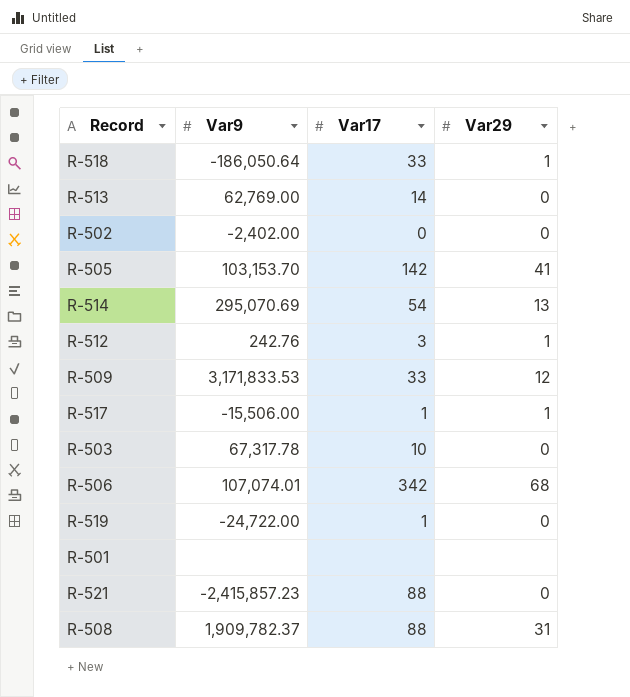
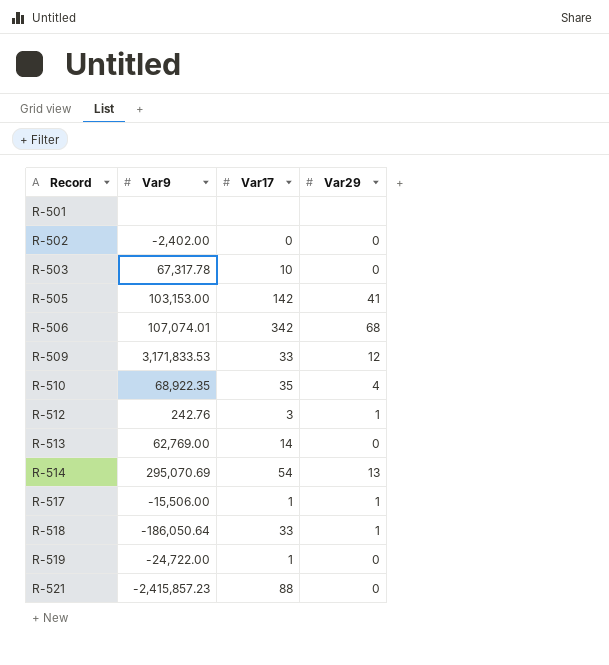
row order: none -> Record ascending
row R-508: 1,909,782.37 | 88 | 31 -> none
R-505 | Var9: 103,153.70 -> 103,153.00
row R-510: none -> 68,922.35 | 35 | 4

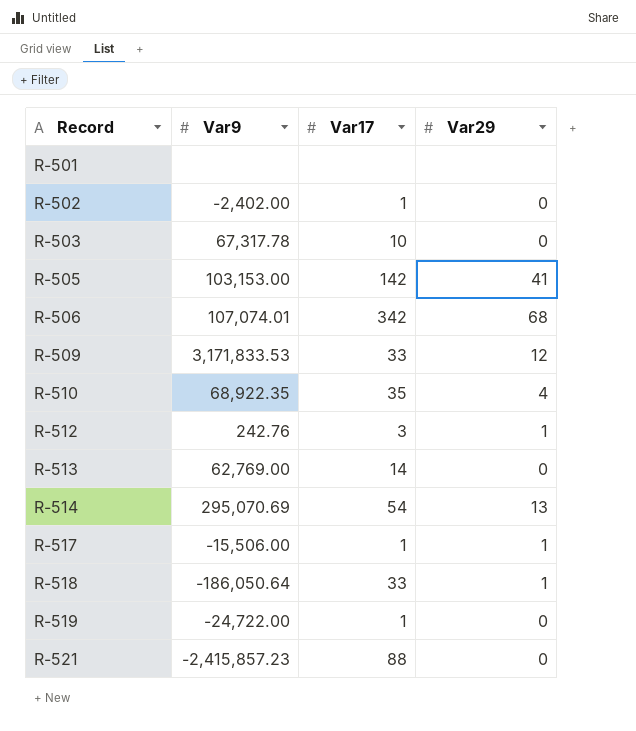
R-502 | Var17: 0 -> 1

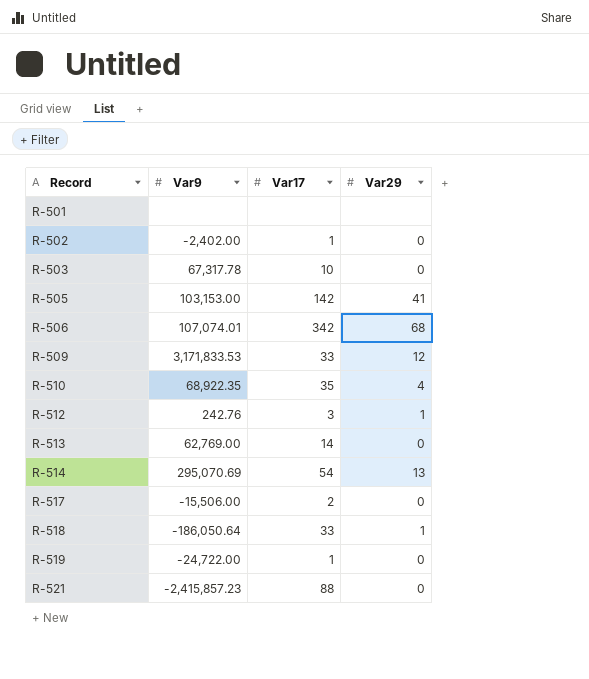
R-517 | Var17: 1 -> 2
R-517 | Var29: 1 -> 0

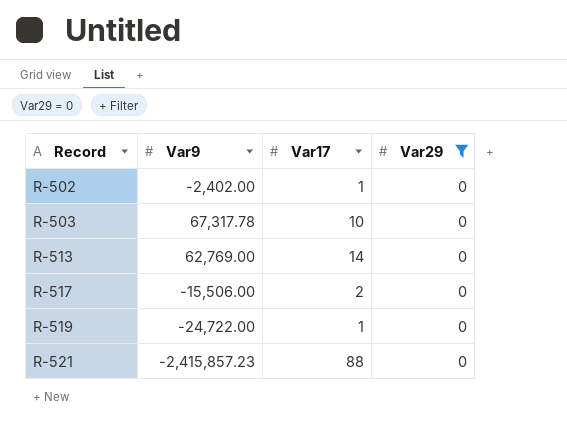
filter: none -> Var29 = 0

